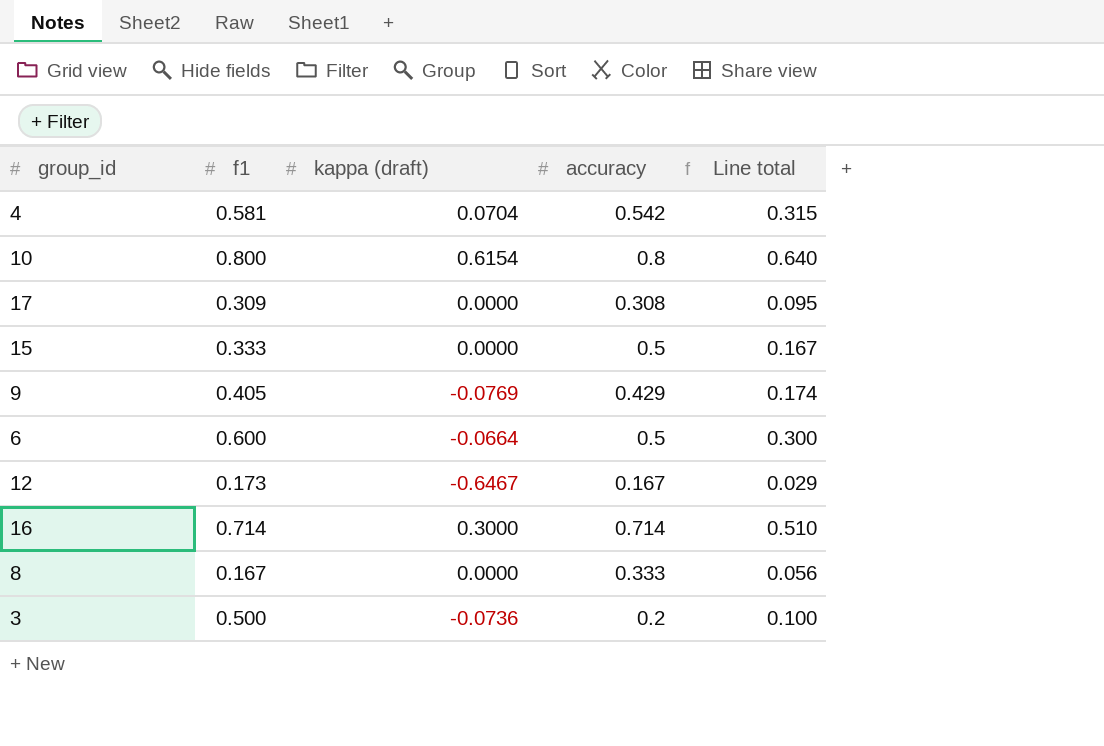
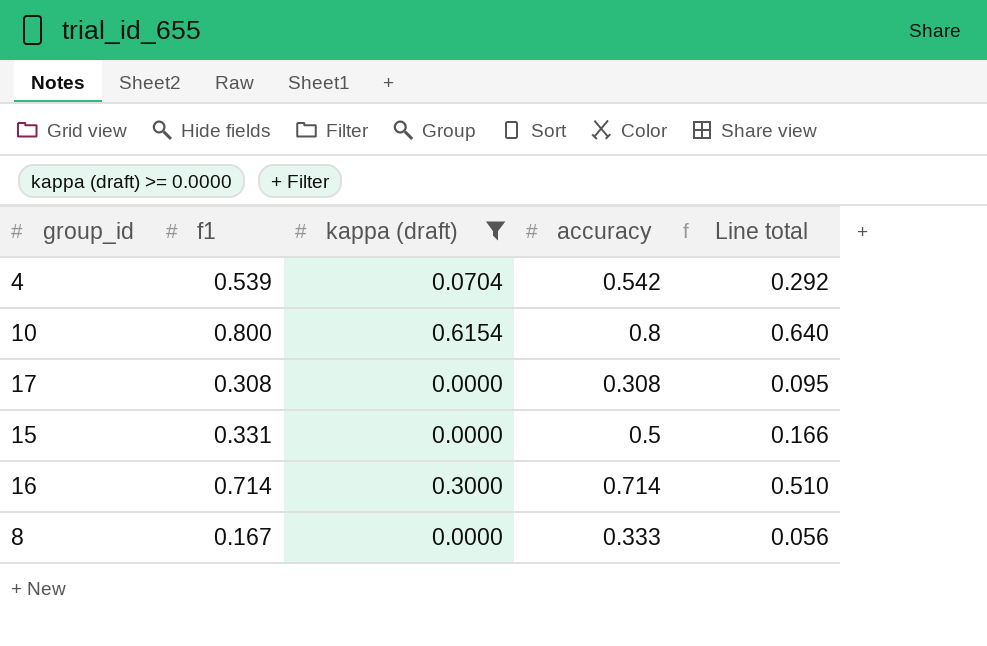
filter: none -> kappa (draft) >= 0.0000
4 | f1: 0.581 -> 0.539
4 | Line total: 0.315 -> 0.292
17 | f1: 0.309 -> 0.308
15 | f1: 0.333 -> 0.331
15 | Line total: 0.167 -> 0.166

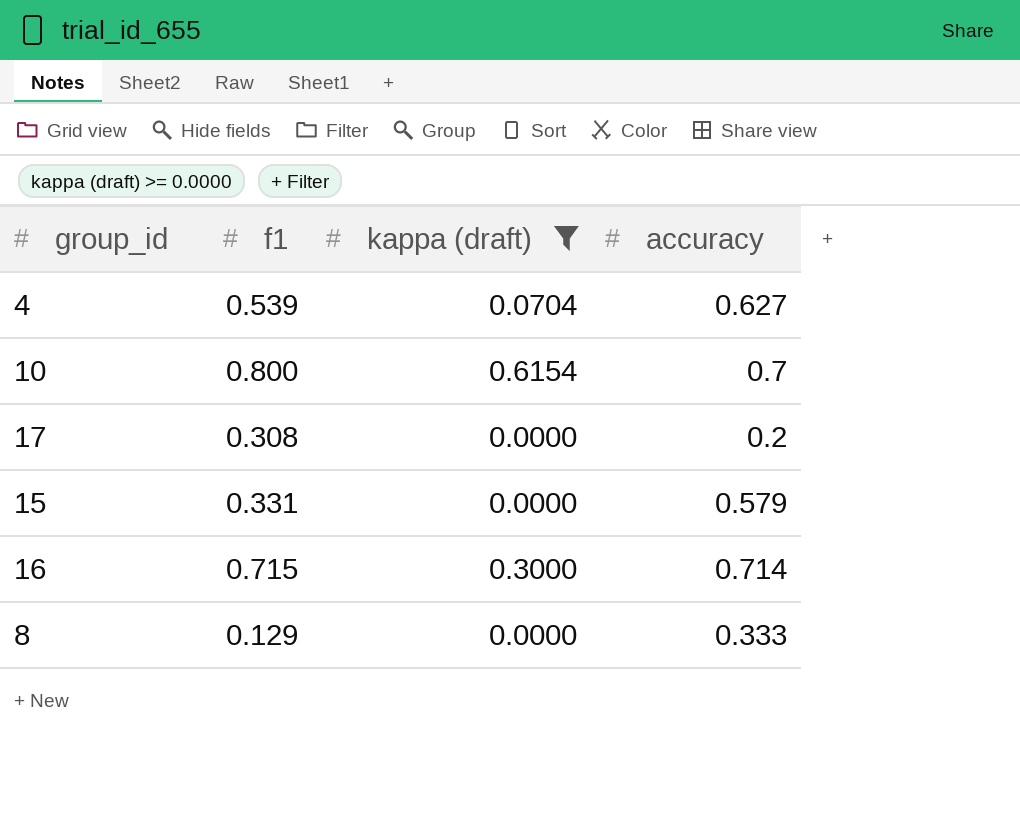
column Line total | formula: [f1] * [accuracy] -> none
4 | accuracy: 0.542 -> 0.627
10 | accuracy: 0.8 -> 0.7
17 | accuracy: 0.308 -> 0.2
15 | accuracy: 0.5 -> 0.579
16 | f1: 0.714 -> 0.715
8 | f1: 0.167 -> 0.129

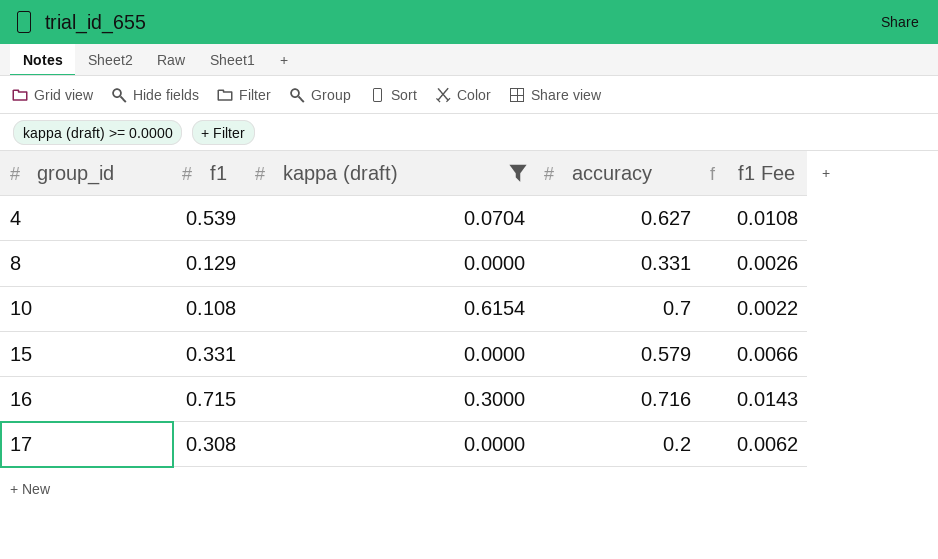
row order: none -> group_id ascending
column f1 Fee | formula: none -> [f1] * 0.02
8 | accuracy: 0.333 -> 0.331
10 | f1: 0.800 -> 0.108
16 | accuracy: 0.714 -> 0.716

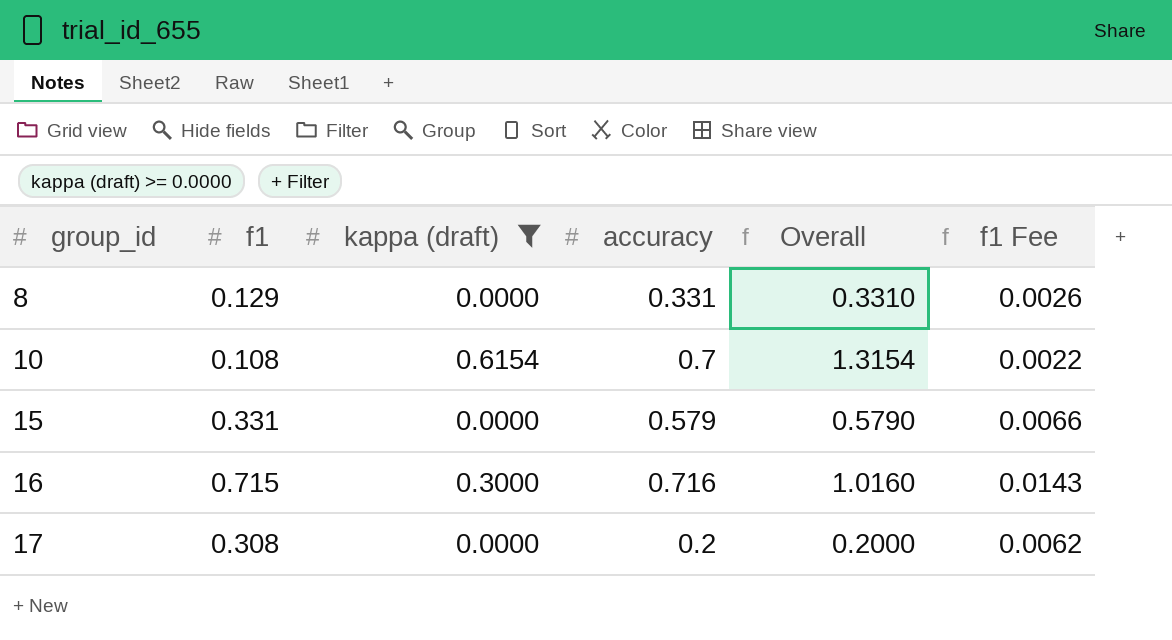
column Overall | formula: none -> [kappa (draft)] + [accuracy]
row 4: 0.539 | 0.0704 | 0.627 | 0.0108 -> none

